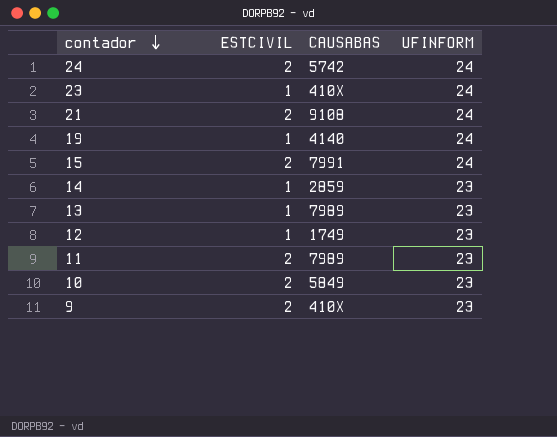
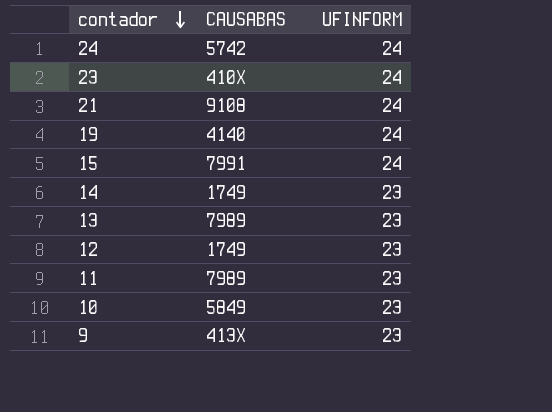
column ESTCIVIL | position: 2 -> none
14 | CAUSABAS: 2859 -> 1749
9 | CAUSABAS: 410X -> 413X

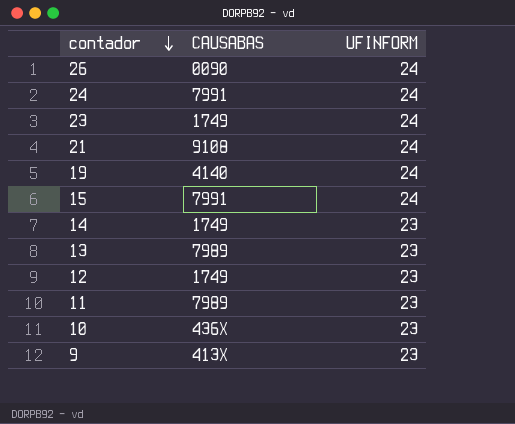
row 26: none -> 0090 | 24
24 | CAUSABAS: 5742 -> 7991
23 | CAUSABAS: 410X -> 1749
10 | CAUSABAS: 5849 -> 436X

